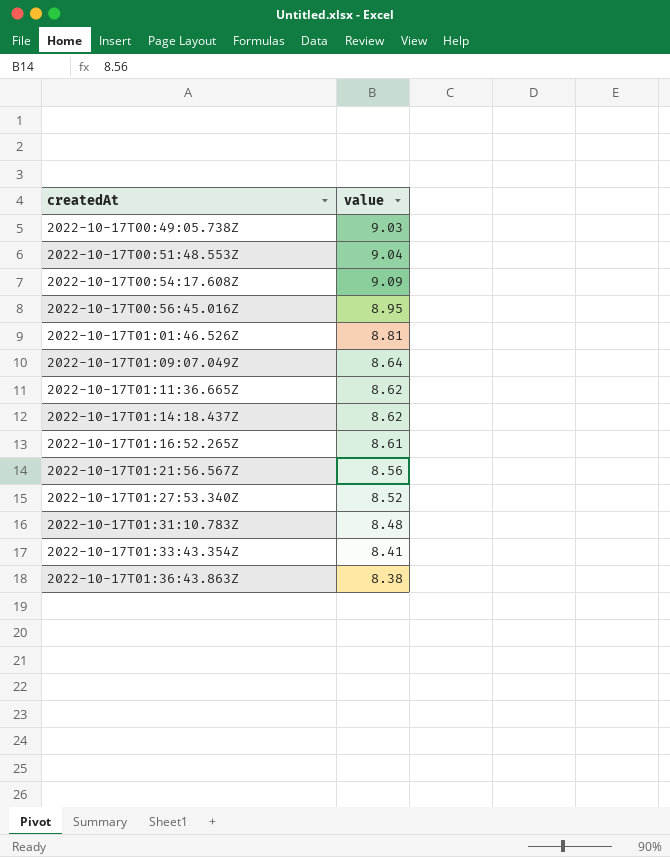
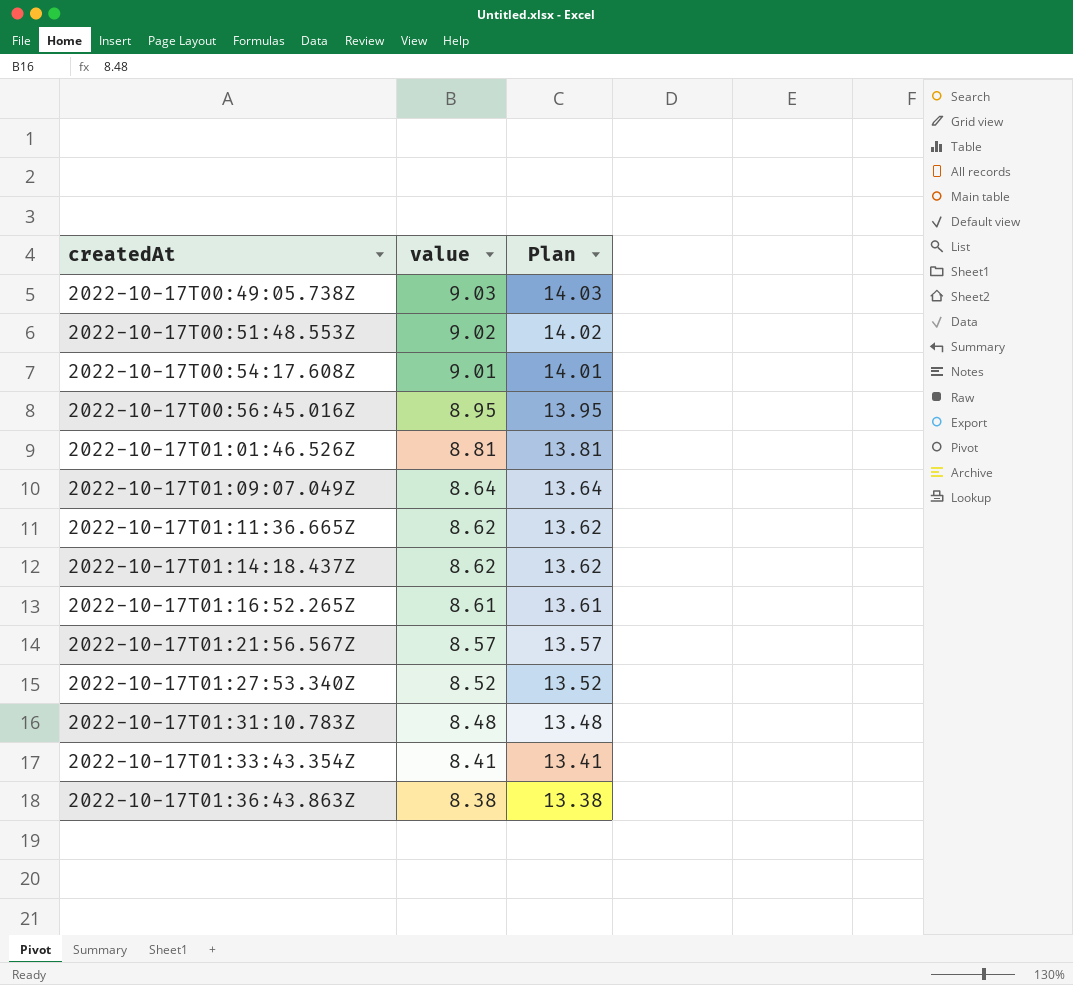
column Plan | formula: none -> [value] + 5
2022-10-17T00:51:48.553Z | value: 9.04 -> 9.02
2022-10-17T00:54:17.608Z | value: 9.09 -> 9.01
2022-10-17T01:21:56.567Z | value: 8.56 -> 8.57

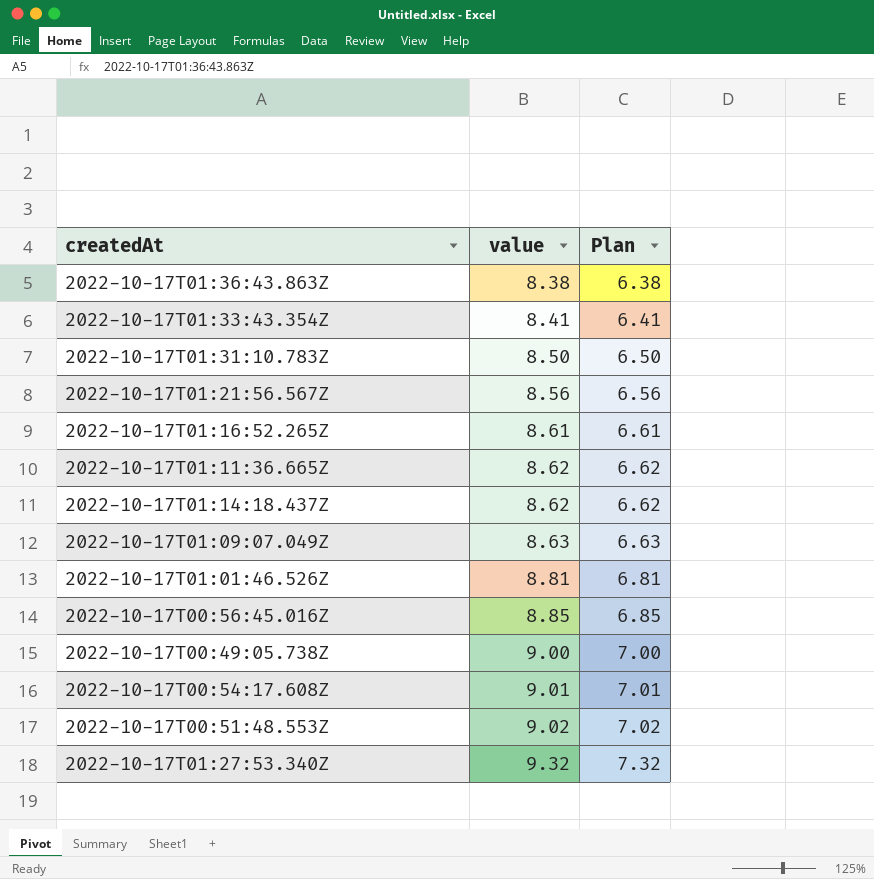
row order: createdAt ascending -> value ascending
column Plan | formula: [value] + 5 -> [value] - 2
2022-10-17T01:31:10.783Z | value: 8.48 -> 8.50
2022-10-17T01:21:56.567Z | value: 8.57 -> 8.56
2022-10-17T01:09:07.049Z | value: 8.64 -> 8.63
2022-10-17T00:56:45.016Z | value: 8.95 -> 8.85
2022-10-17T00:49:05.738Z | value: 9.03 -> 9.00
2022-10-17T01:27:53.340Z | value: 8.52 -> 9.32

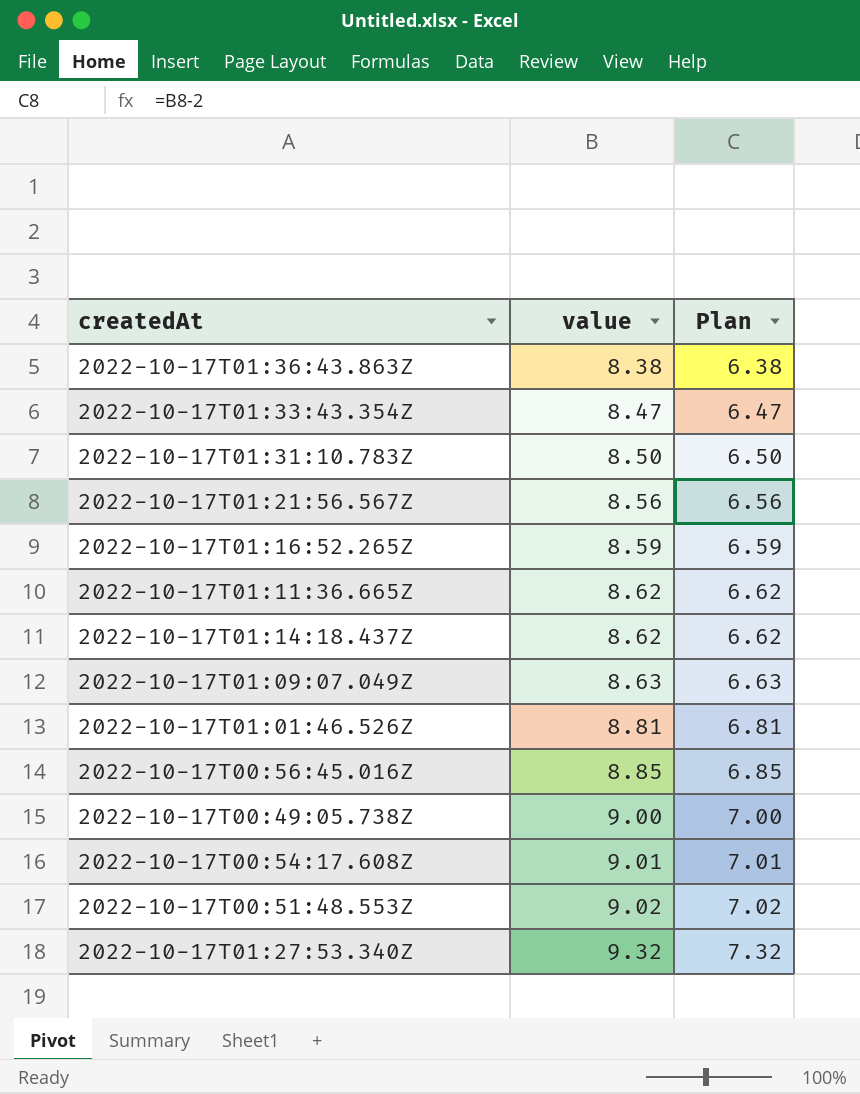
2022-10-17T01:33:43.354Z | value: 8.41 -> 8.47
2022-10-17T01:33:43.354Z | Plan: 6.41 -> 6.47
2022-10-17T01:16:52.265Z | value: 8.61 -> 8.59
2022-10-17T01:16:52.265Z | Plan: 6.61 -> 6.59

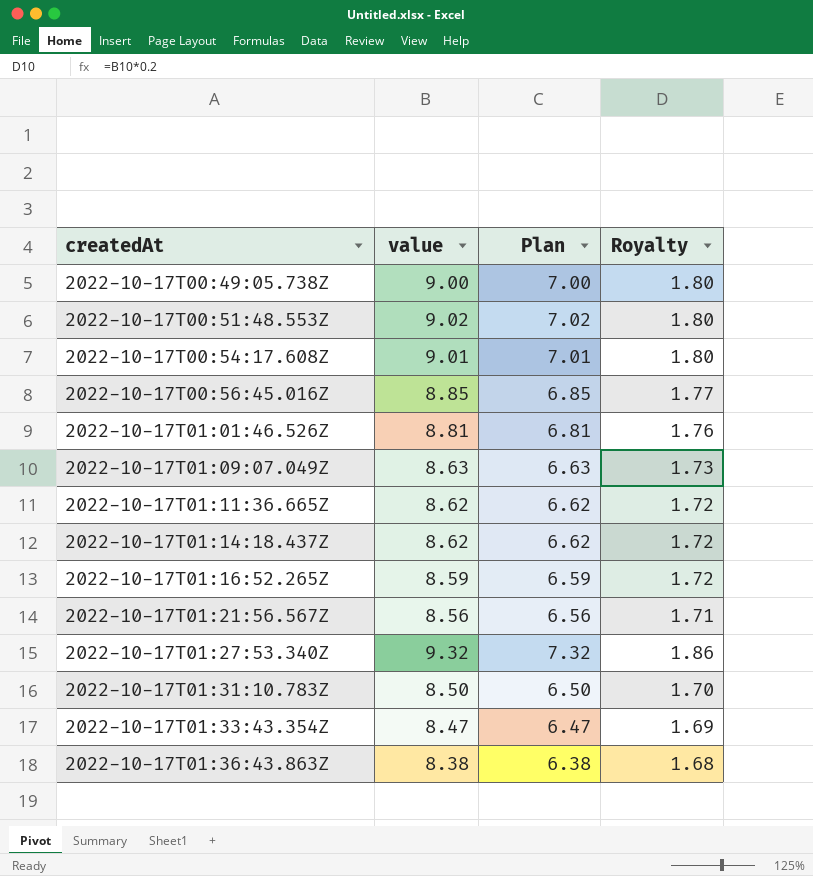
row order: value ascending -> createdAt ascending
column Royalty | formula: none -> [value] * 0.2

